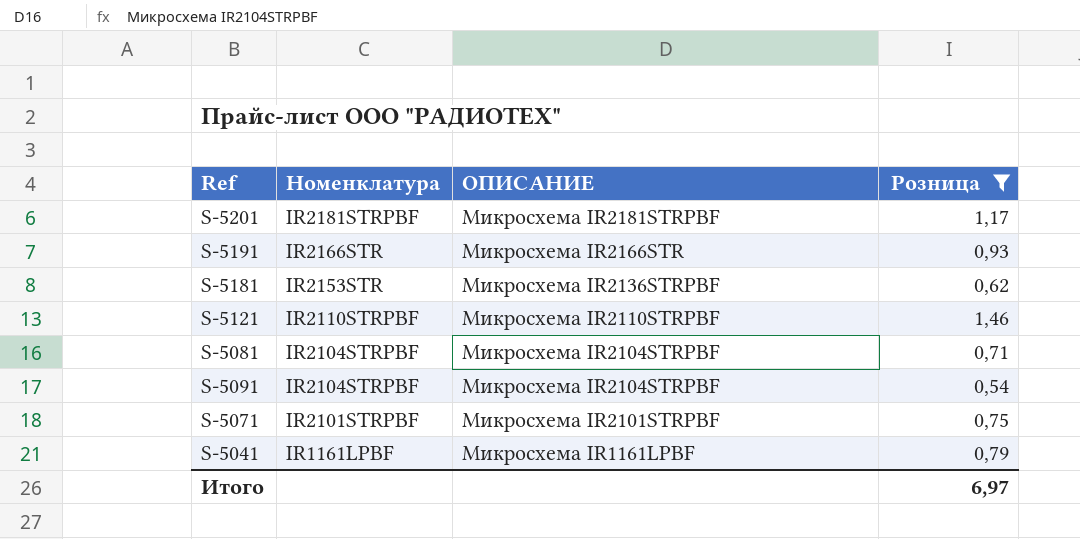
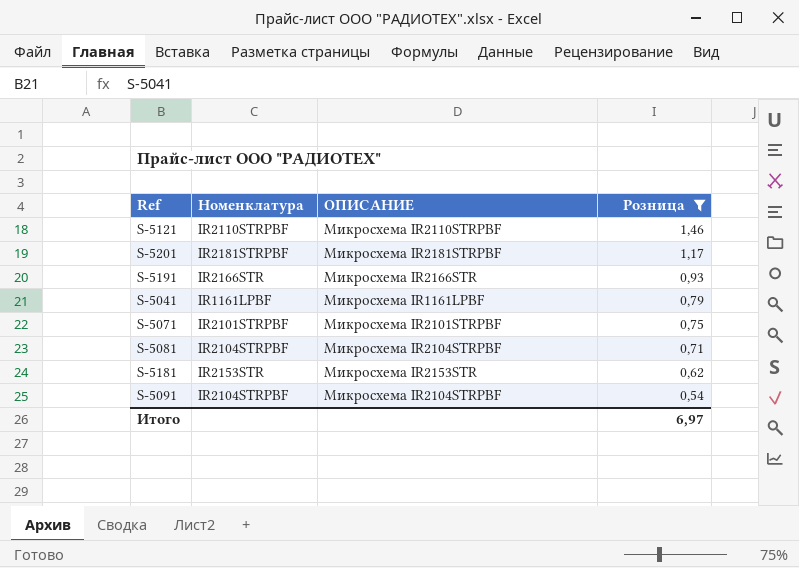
row order: Номенклатура descending -> Розница descending
S-5181 | ОПИСАНИЕ: Микросхема IR2136STRPBF -> Микросхема IR2153STR

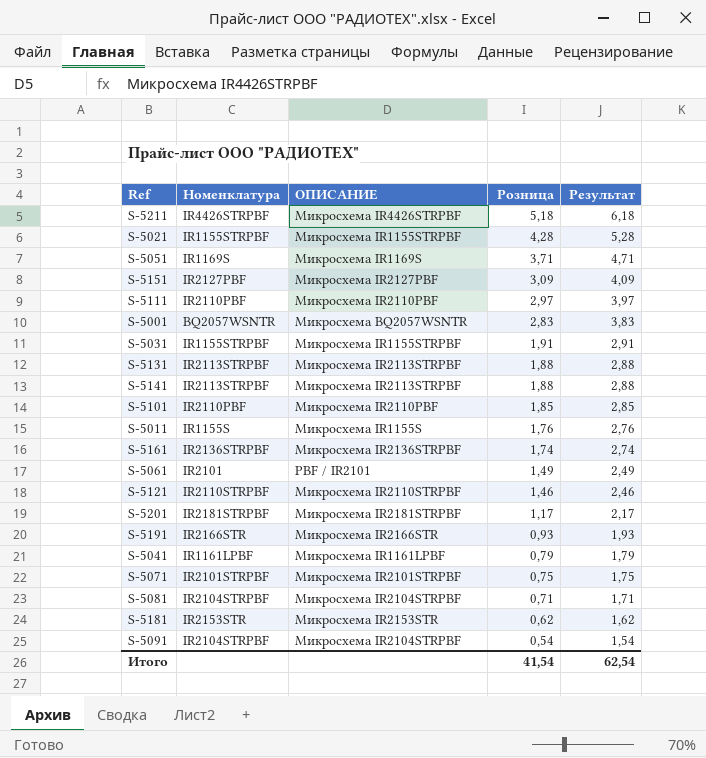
filter: Розница <= 1,46 -> none
column Результат | formula: none -> [Розница] + 1
Итого | Розница: 6,97 -> 41,54

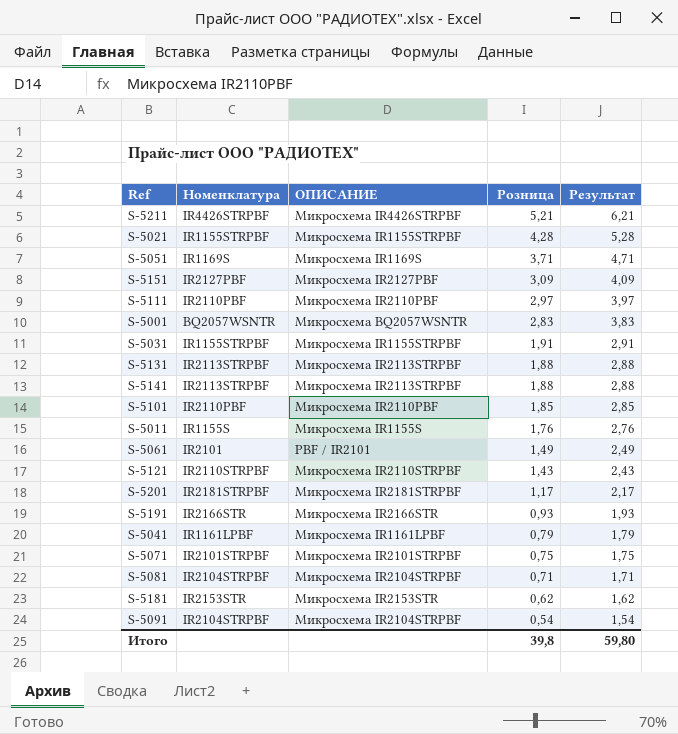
row S-5161: IR2136STRPBF | Микросхема IR2136STRPBF | 1,74 | 2,74 -> none
S-5211 | Розница: 5,18 -> 5,21
S-5211 | Результат: 6,18 -> 6,21
S-5121 | Розница: 1,46 -> 1,43
S-5121 | Результат: 2,46 -> 2,43
Итого | Розница: 41,54 -> 39,8
Итого | Результат: 62,54 -> 59,80

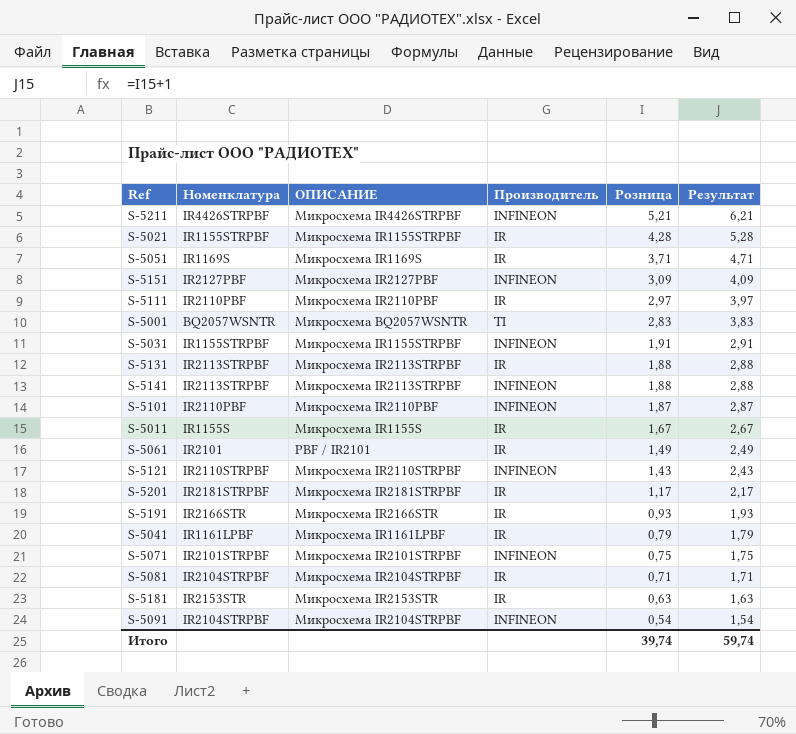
column Производитель | position: none -> 4
S-5101 | Розница: 1,85 -> 1,87
S-5101 | Результат: 2,85 -> 2,87
S-5011 | Розница: 1,76 -> 1,67
S-5011 | Результат: 2,76 -> 2,67
S-5181 | Розница: 0,62 -> 0,63
S-5181 | Результат: 1,62 -> 1,63
Итого | Розница: 39,8 -> 39,74
Итого | Результат: 59,80 -> 59,74

